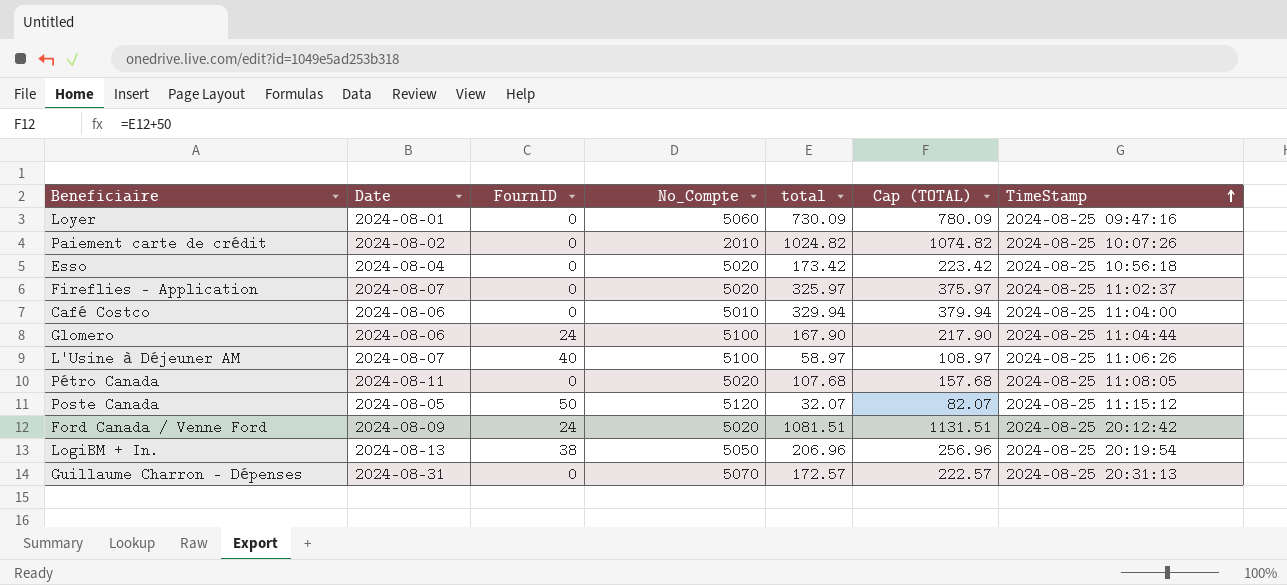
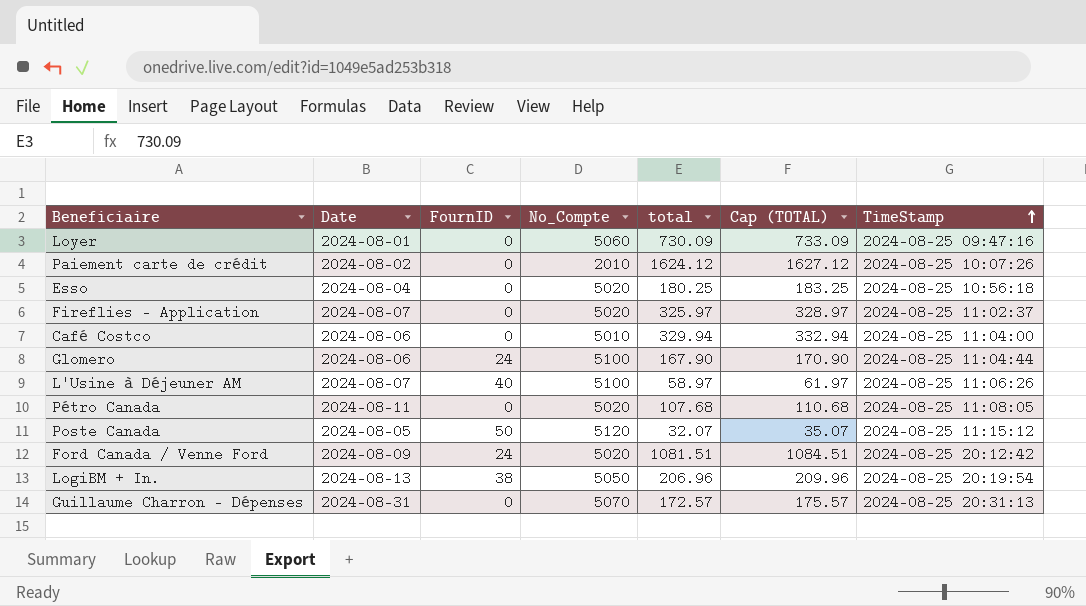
column Cap (TOTAL) | formula: [total] + 50 -> [total] + 3
Paiement carte de crédit | total: 1024.82 -> 1624.12
Esso | total: 173.42 -> 180.25

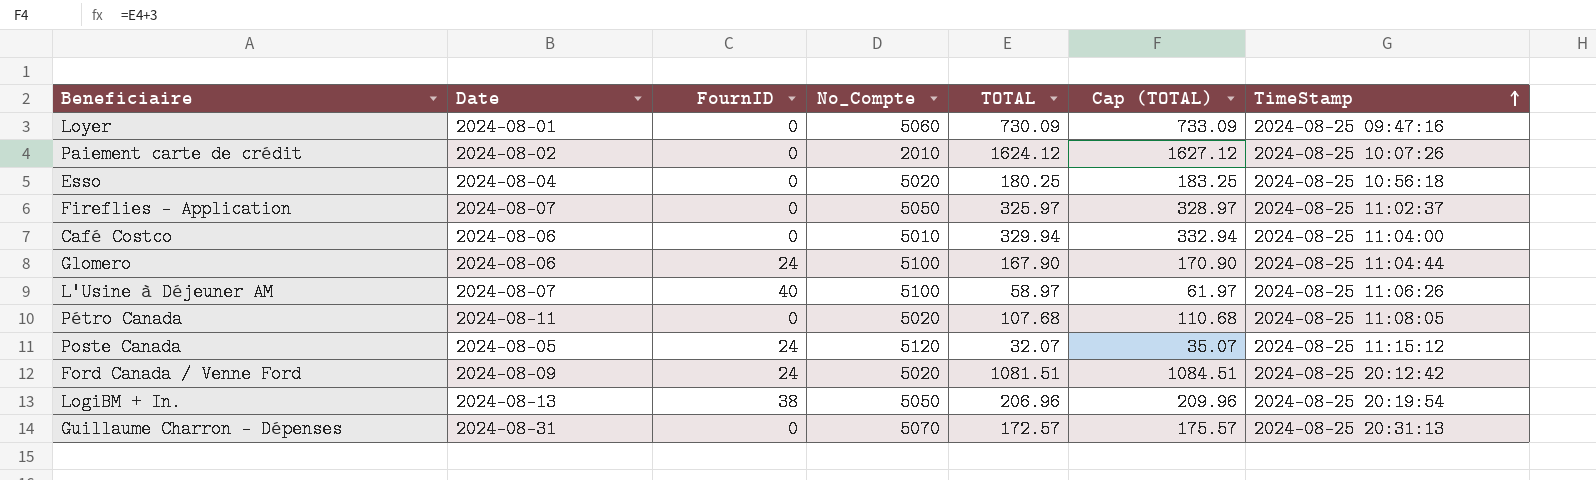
column name: total -> TOTAL
Fireflies - Application | No_Compte: 5020 -> 5050
Poste Canada | FournID: 50 -> 24

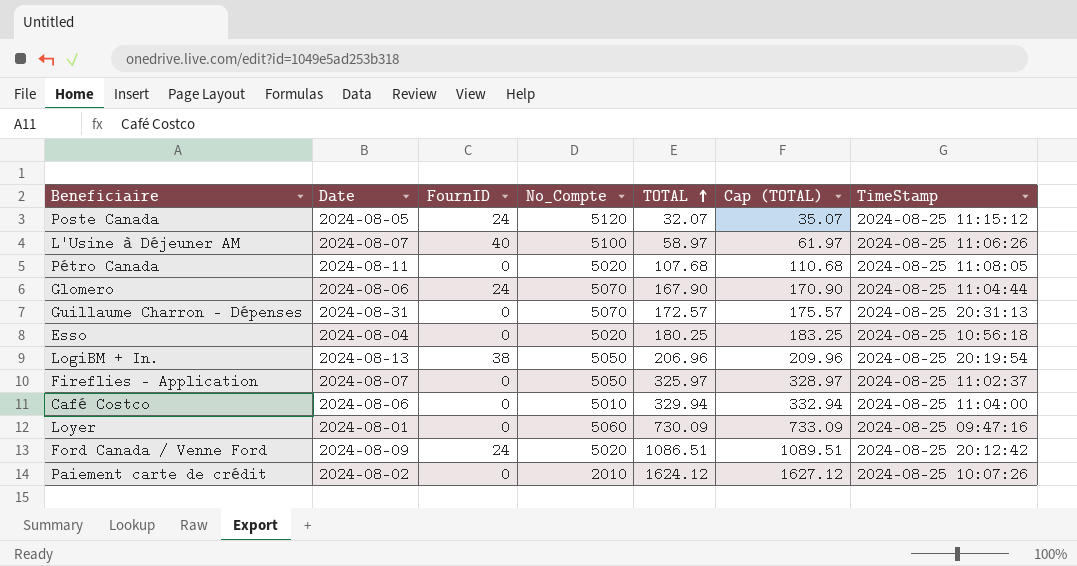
row order: TimeStamp ascending -> TOTAL ascending
Glomero | No_Compte: 5100 -> 5070
Ford Canada / Venne Ford | TOTAL: 1081.51 -> 1086.51
Ford Canada / Venne Ford | Cap (TOTAL): 1084.51 -> 1089.51

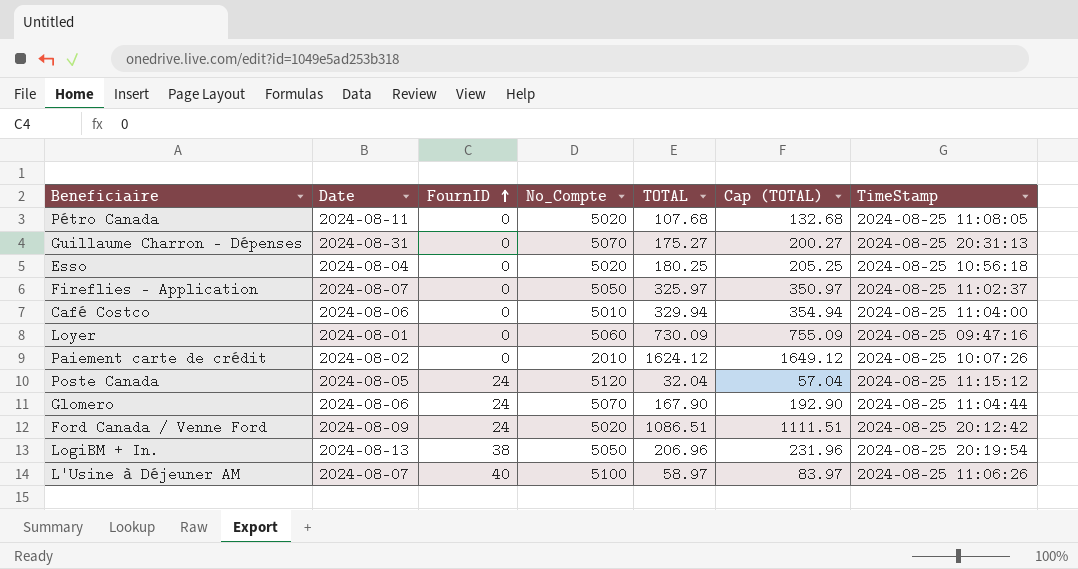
row order: TOTAL ascending -> FournID ascending
column Cap (TOTAL) | formula: [TOTAL] + 3 -> [TOTAL] + 25
Guillaume Charron - Dépenses | TOTAL: 172.57 -> 175.27
Poste Canada | TOTAL: 32.07 -> 32.04

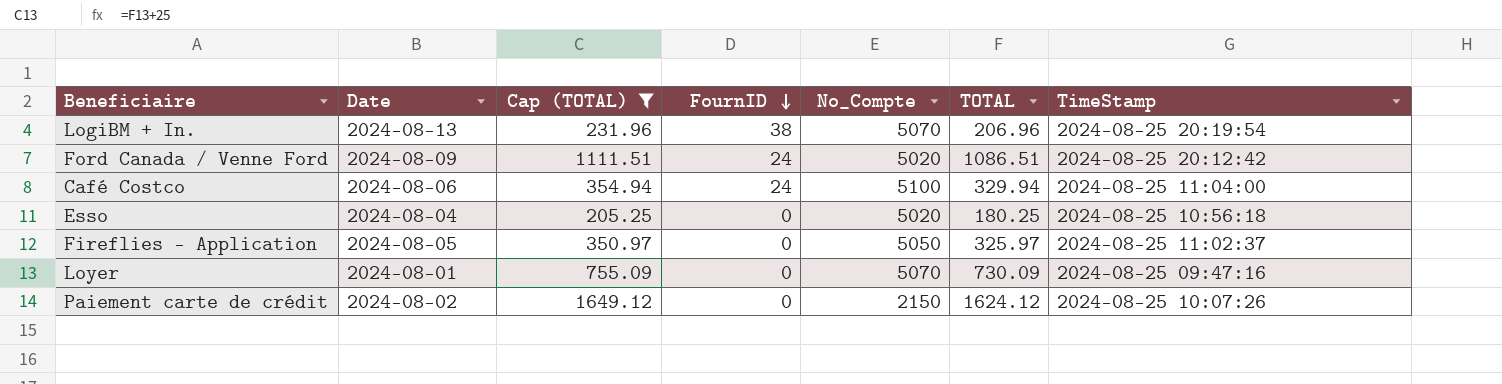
filter: none -> Cap (TOTAL) >= 205.25
row order: FournID ascending -> FournID descending
column Cap (TOTAL) | position: 6 -> 3
LogiBM + In. | No_Compte: 5050 -> 5070
Café Costco | FournID: 0 -> 24
Café Costco | No_Compte: 5010 -> 5100
Fireflies - Application | Date: 2024-08-07 -> 2024-08-05
Loyer | No_Compte: 5060 -> 5070
Paiement carte de crédit | No_Compte: 2010 -> 2150

